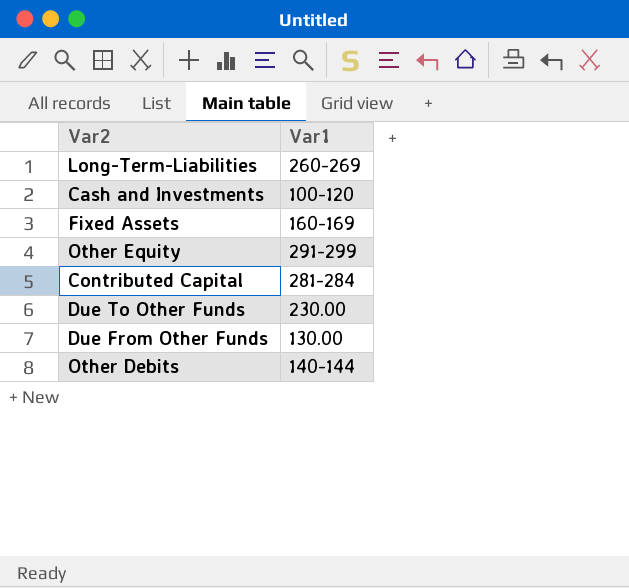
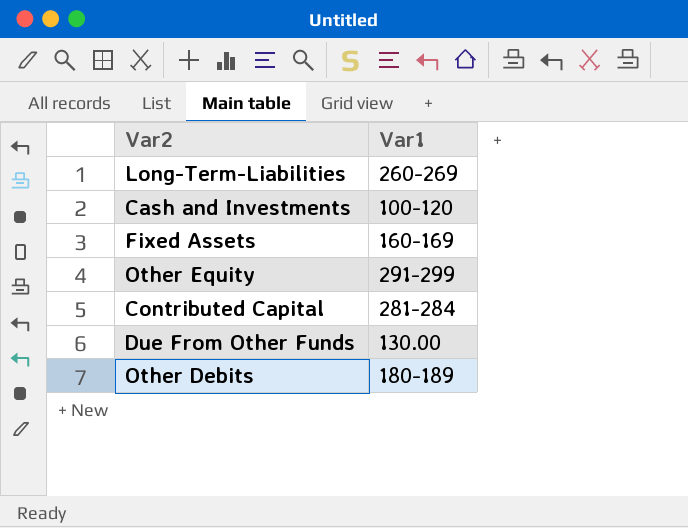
row Due To Other Funds: 230.00 -> none
Other Debits | Var1: 140-144 -> 180-189

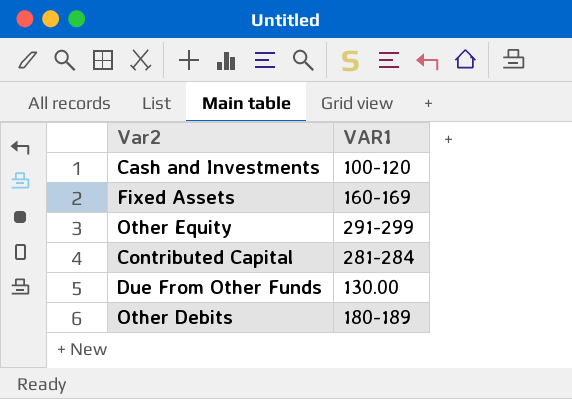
column name: Var1 -> VAR1
row Long-Term-Liabilities: 260-269 -> none

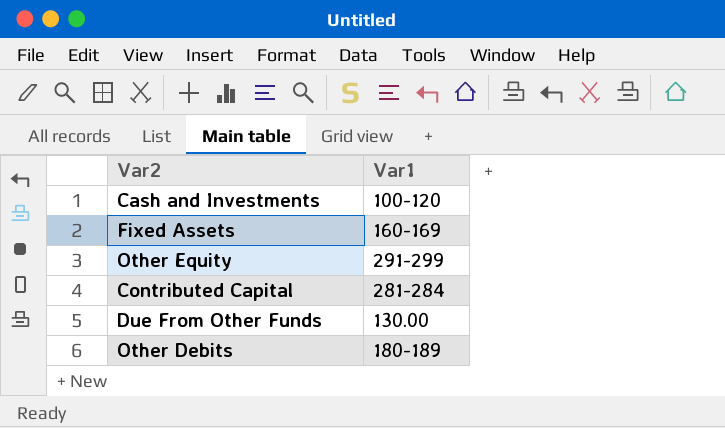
column name: VAR1 -> Var1

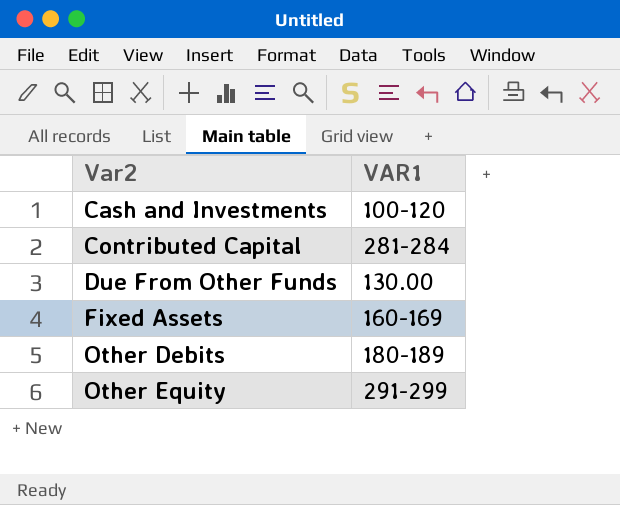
row order: none -> Var2 ascending
column name: Var1 -> VAR1

